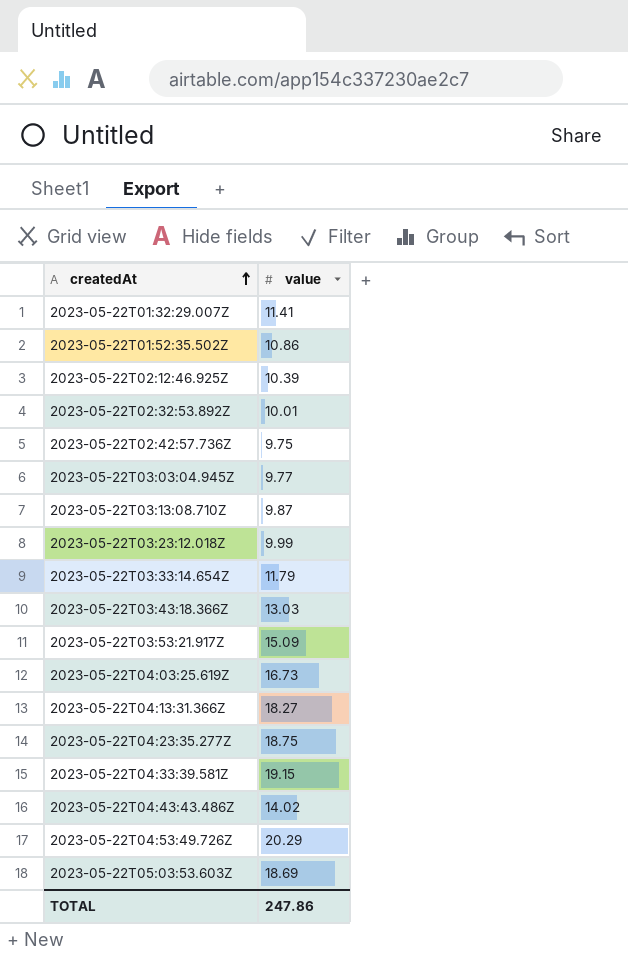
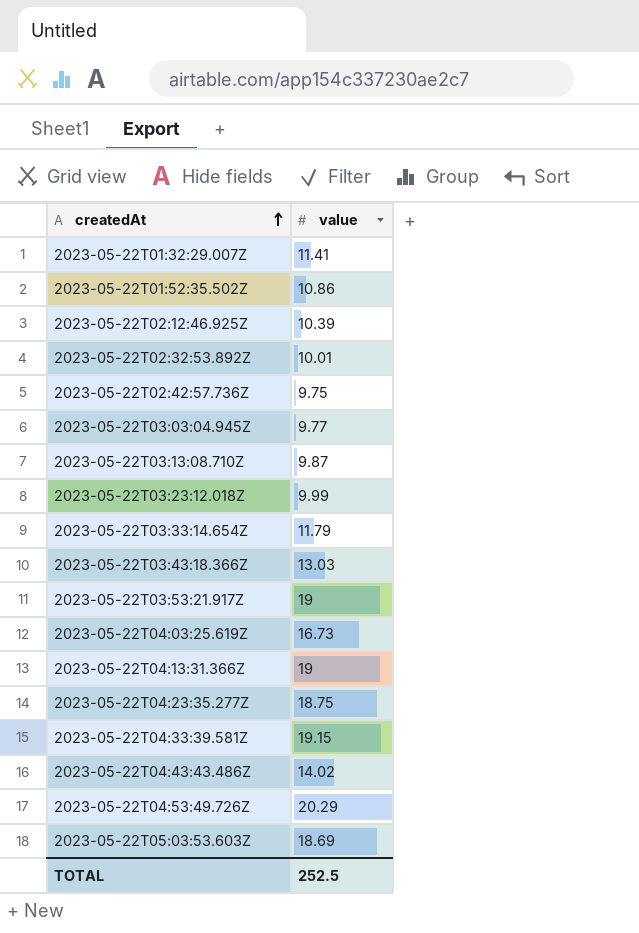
2023-05-22T03:53:21.917Z | value: 15.09 -> 19
2023-05-22T04:13:31.366Z | value: 18.27 -> 19
TOTAL | value: 247.86 -> 252.5

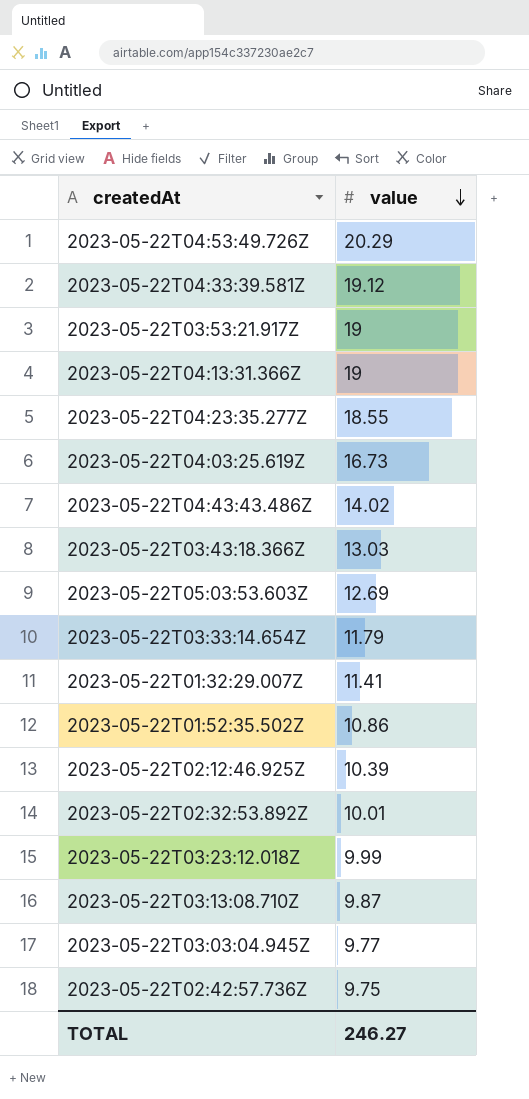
row order: createdAt ascending -> value descending
2023-05-22T04:33:39.581Z | value: 19.15 -> 19.12
2023-05-22T04:23:35.277Z | value: 18.75 -> 18.55
2023-05-22T05:03:53.603Z | value: 18.69 -> 12.69
TOTAL | value: 252.5 -> 246.27

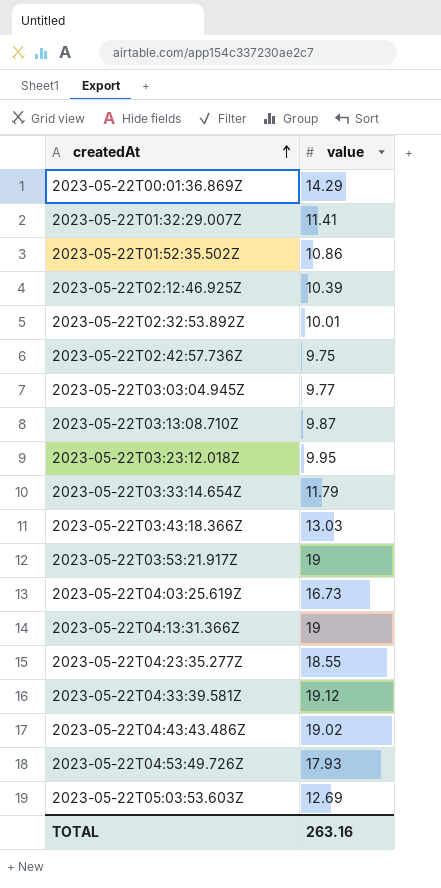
row order: value descending -> createdAt ascending
row 2023-05-22T00:01:36.869Z: none -> 14.29
2023-05-22T03:23:12.018Z | value: 9.99 -> 9.95
2023-05-22T04:43:43.486Z | value: 14.02 -> 19.02
2023-05-22T04:53:49.726Z | value: 20.29 -> 17.93
TOTAL | value: 246.27 -> 263.16

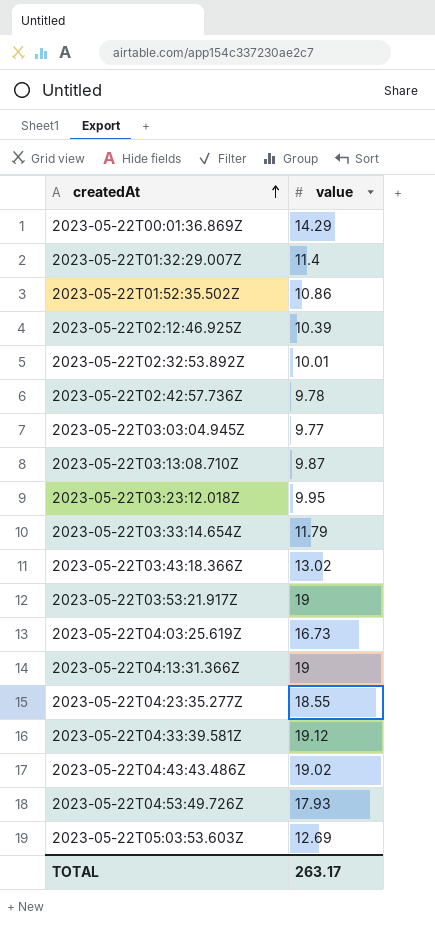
2023-05-22T01:32:29.007Z | value: 11.41 -> 11.4
2023-05-22T02:42:57.736Z | value: 9.75 -> 9.78
2023-05-22T03:43:18.366Z | value: 13.03 -> 13.02
TOTAL | value: 263.16 -> 263.17

